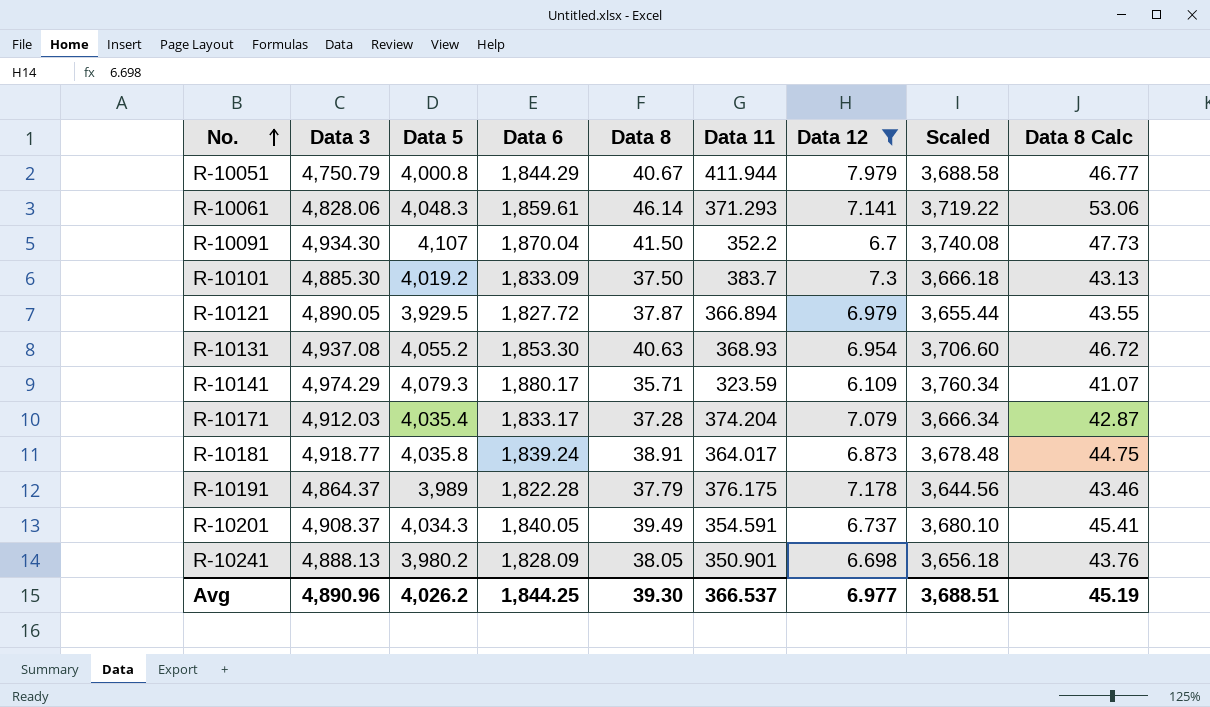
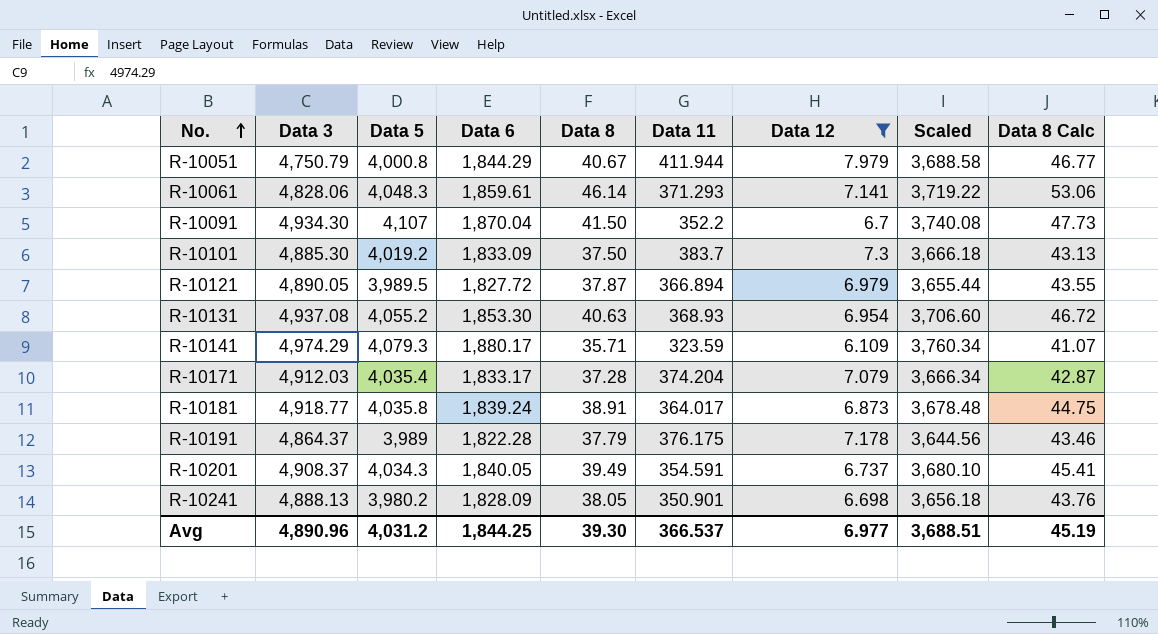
R-10121 | Data 5: 3,929.5 -> 3,989.5
Avg | Data 5: 4,026.2 -> 4,031.2

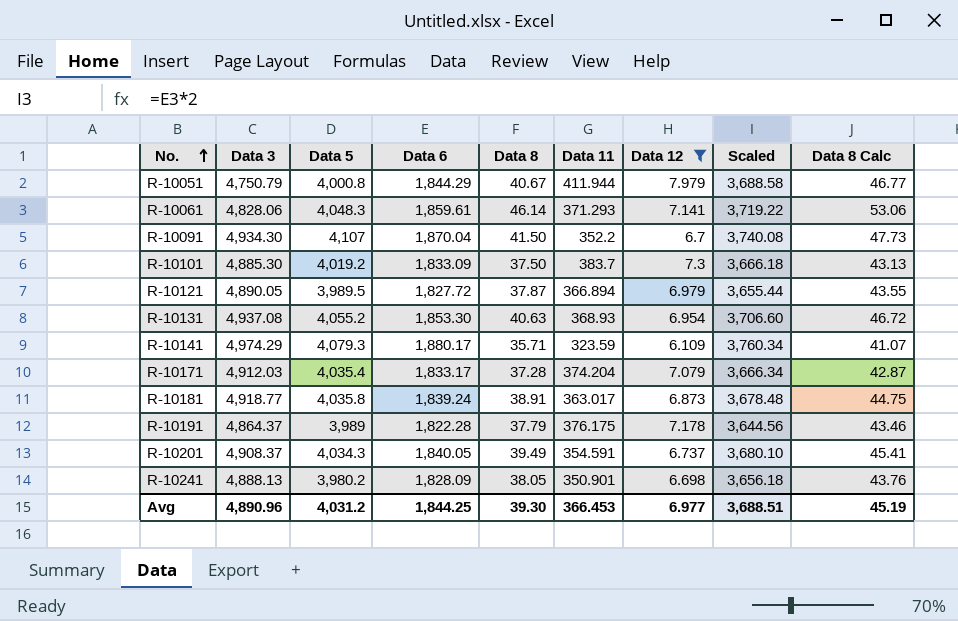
R-10181 | Data 11: 364.017 -> 363.017
Avg | Data 11: 366.537 -> 366.453

